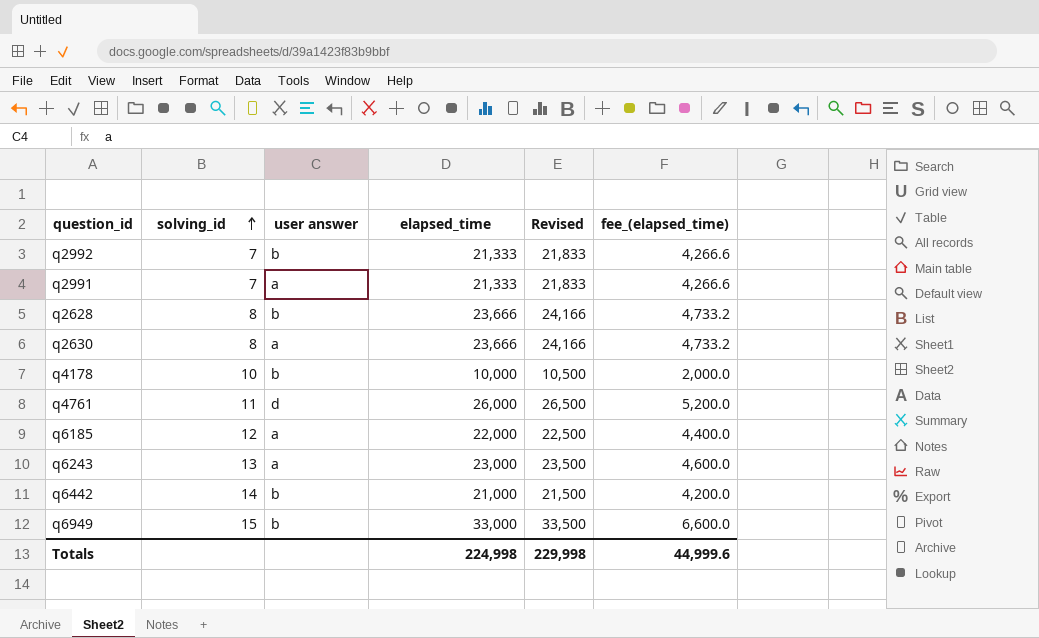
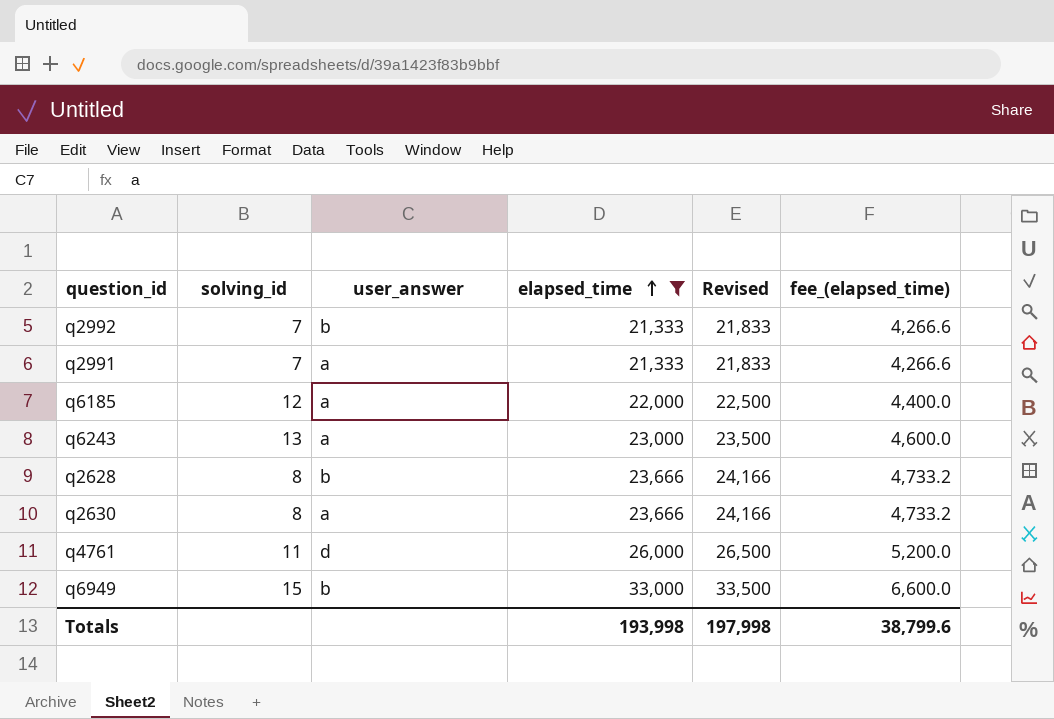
filter: none -> elapsed_time >= 21,333
row order: solving_id ascending -> elapsed_time ascending
column name: user answer -> user_answer
Totals | elapsed_time: 224,998 -> 193,998
Totals | Revised: 229,998 -> 197,998
Totals | fee_(elapsed_time): 44,999.6 -> 38,799.6

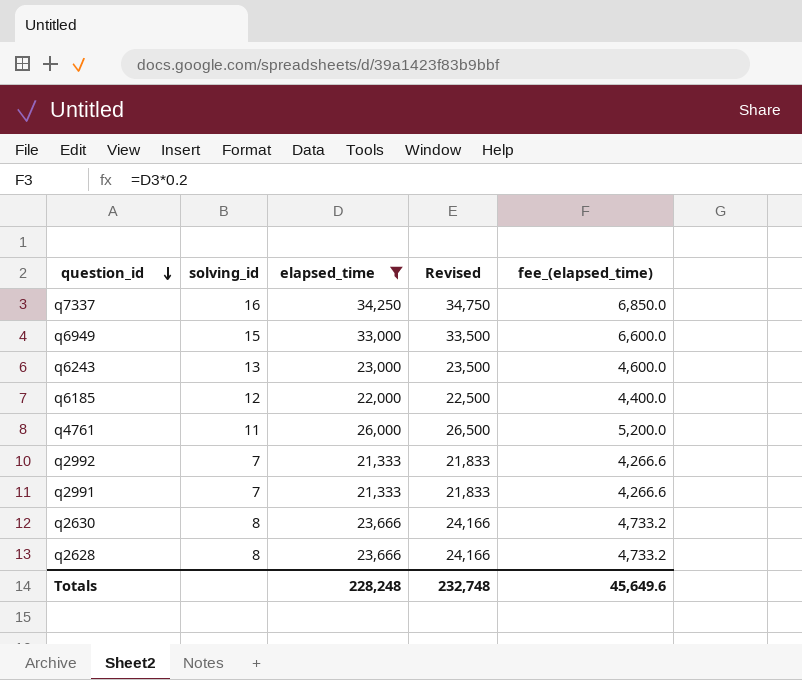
row order: elapsed_time ascending -> question_id descending
column user_answer | position: 3 -> none
row q7337: none -> 16 | 34,250 | 34,750 | 6,850.0
Totals | elapsed_time: 193,998 -> 228,248
Totals | Revised: 197,998 -> 232,748
Totals | fee_(elapsed_time): 38,799.6 -> 45,649.6

